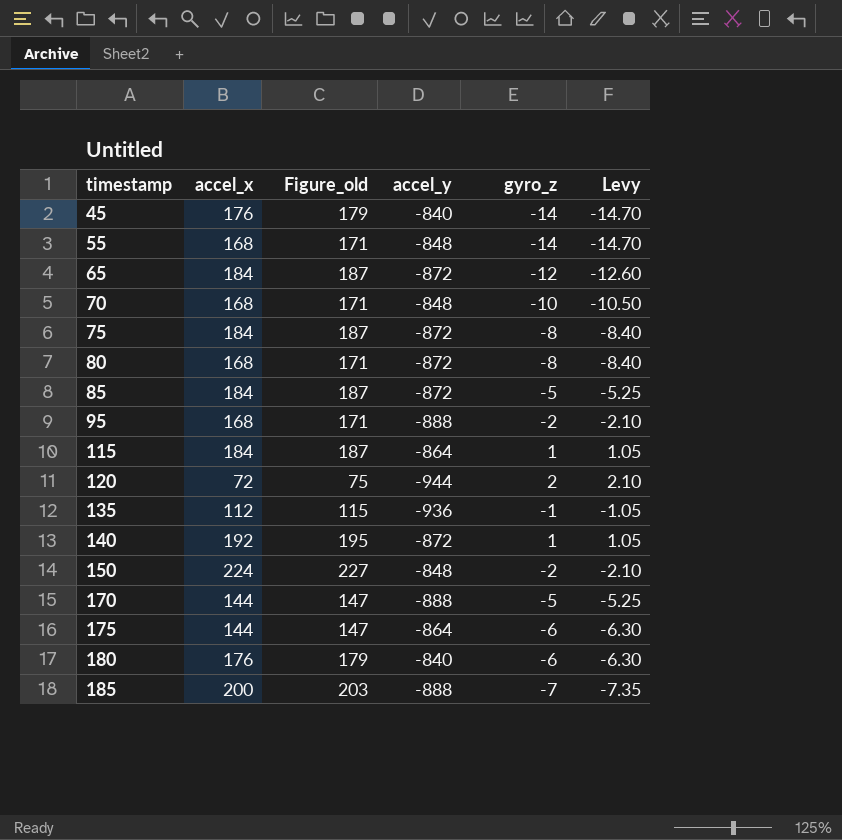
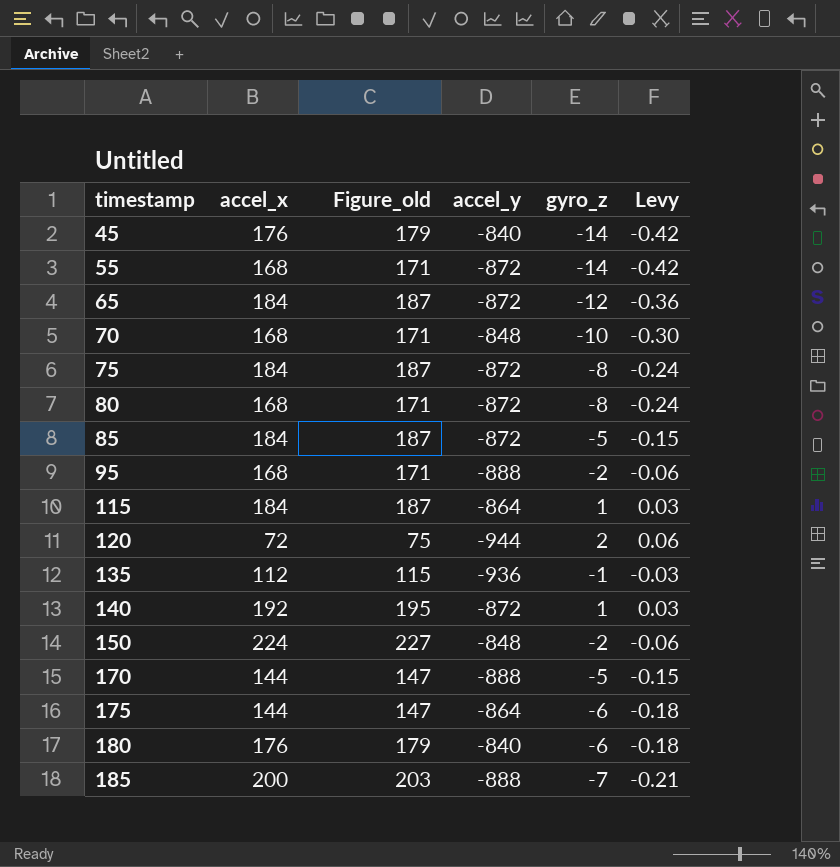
column Levy | formula: [gyro_z] * 1.05 -> [gyro_z] * 0.03
55 | accel_y: -848 -> -872

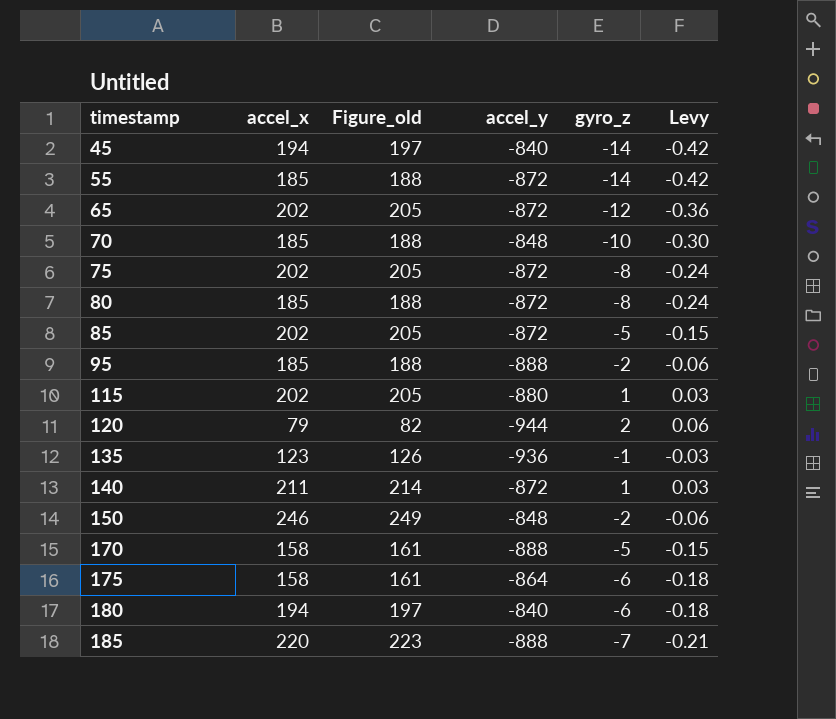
45 | accel_x: 176 -> 194
45 | Figure_old: 179 -> 197
55 | accel_x: 168 -> 185
55 | Figure_old: 171 -> 188
65 | accel_x: 184 -> 202
65 | Figure_old: 187 -> 205
70 | accel_x: 168 -> 185
70 | Figure_old: 171 -> 188
75 | accel_x: 184 -> 202
75 | Figure_old: 187 -> 205
80 | accel_x: 168 -> 185
80 | Figure_old: 171 -> 188
85 | accel_x: 184 -> 202
85 | Figure_old: 187 -> 205
95 | accel_x: 168 -> 185
95 | Figure_old: 171 -> 188
115 | accel_x: 184 -> 202
115 | Figure_old: 187 -> 205
115 | accel_y: -864 -> -880
120 | accel_x: 72 -> 79
120 | Figure_old: 75 -> 82
135 | accel_x: 112 -> 123
135 | Figure_old: 115 -> 126
140 | accel_x: 192 -> 211
140 | Figure_old: 195 -> 214
150 | accel_x: 224 -> 246
150 | Figure_old: 227 -> 249
170 | accel_x: 144 -> 158
170 | Figure_old: 147 -> 161
175 | accel_x: 144 -> 158
175 | Figure_old: 147 -> 161
180 | accel_x: 176 -> 194
180 | Figure_old: 179 -> 197
185 | accel_x: 200 -> 220
185 | Figure_old: 203 -> 223

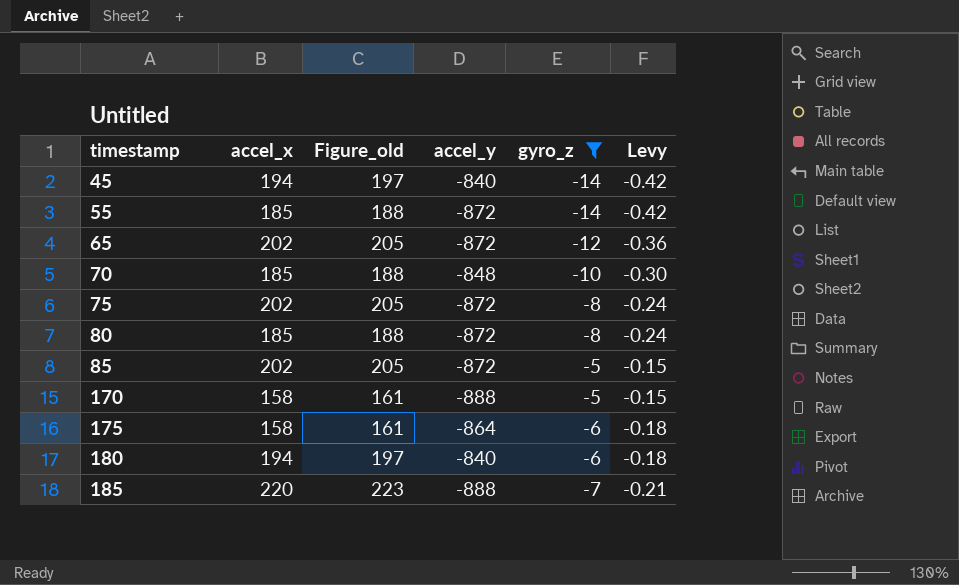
filter: none -> gyro_z <= -5

